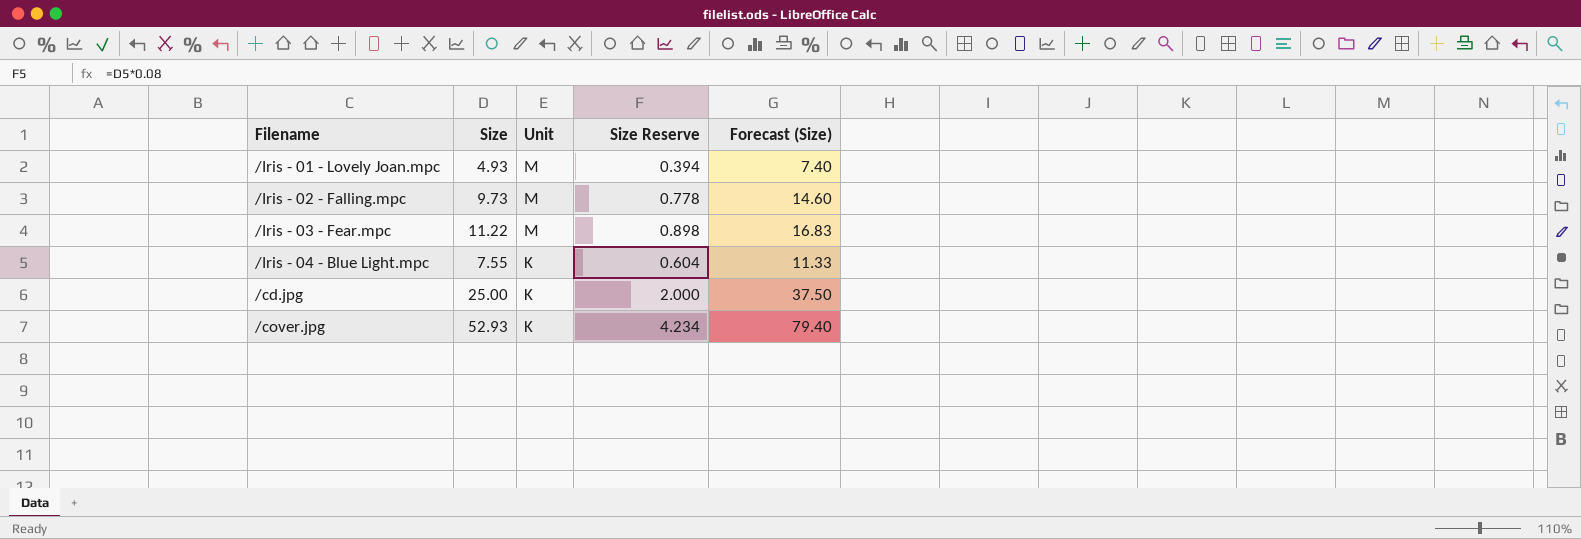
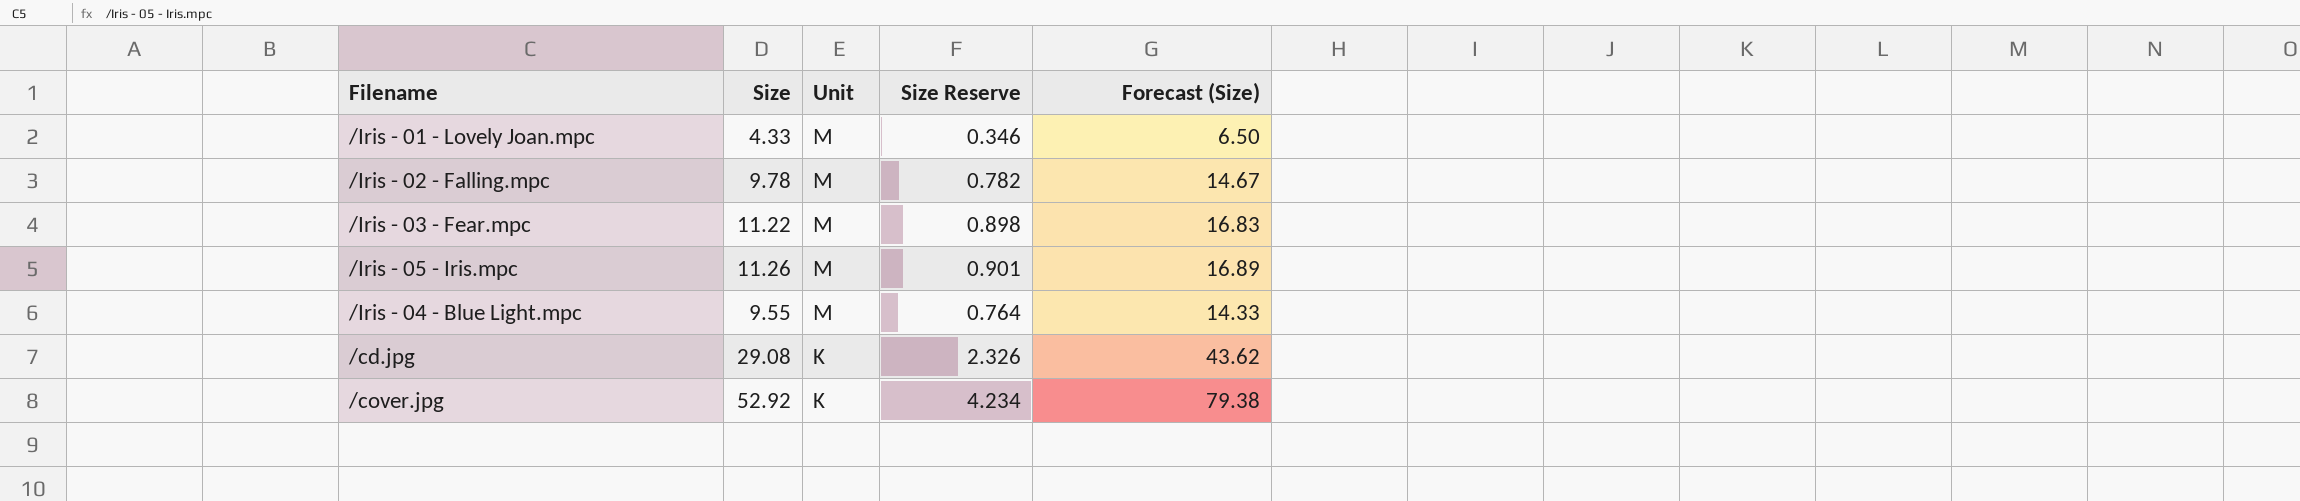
/Iris - 01 - Lovely Joan.mpc | Size: 4.93 -> 4.33
/Iris - 01 - Lovely Joan.mpc | Size Reserve: 0.394 -> 0.346
/Iris - 01 - Lovely Joan.mpc | Forecast (Size): 7.40 -> 6.50
/Iris - 02 - Falling.mpc | Size: 9.73 -> 9.78
/Iris - 02 - Falling.mpc | Size Reserve: 0.778 -> 0.782
/Iris - 02 - Falling.mpc | Forecast (Size): 14.60 -> 14.67
row /Iris - 05 - Iris.mpc: none -> 11.26 | M | 0.901 | 16.89
/Iris - 04 - Blue Light.mpc | Size: 7.55 -> 9.55
/Iris - 04 - Blue Light.mpc | Unit: K -> M
/Iris - 04 - Blue Light.mpc | Size Reserve: 0.604 -> 0.764
/Iris - 04 - Blue Light.mpc | Forecast (Size): 11.33 -> 14.33
/cd.jpg | Size: 25.00 -> 29.08
/cd.jpg | Size Reserve: 2.000 -> 2.326
/cd.jpg | Forecast (Size): 37.50 -> 43.62
/cover.jpg | Size: 52.93 -> 52.92
/cover.jpg | Forecast (Size): 79.40 -> 79.38

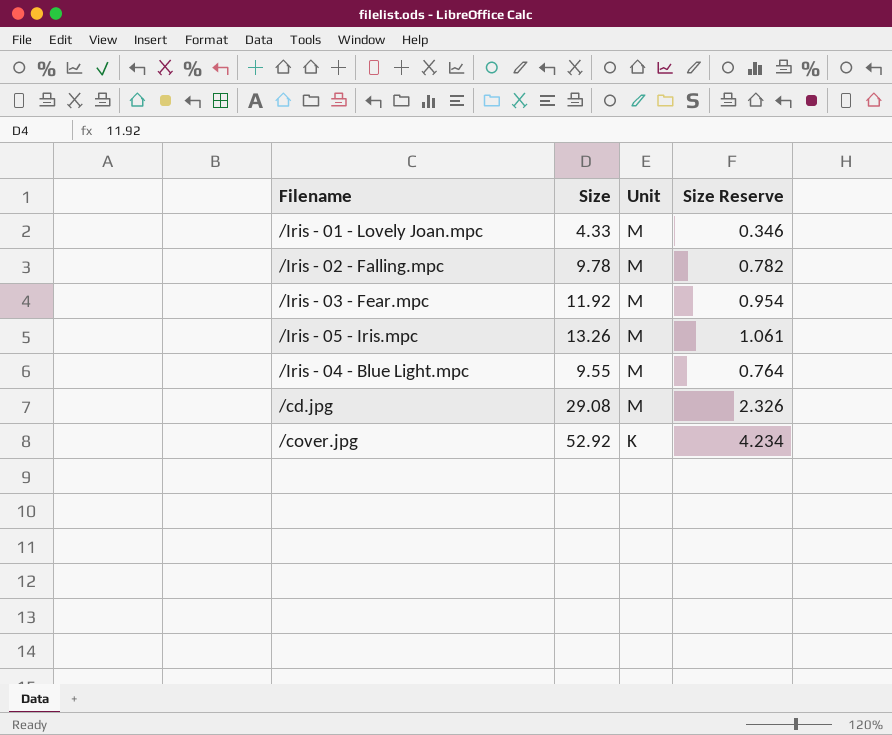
column Forecast (Size) | formula: [Size] * 1.5 -> none
/Iris - 03 - Fear.mpc | Size: 11.22 -> 11.92
/Iris - 03 - Fear.mpc | Size Reserve: 0.898 -> 0.954
/Iris - 05 - Iris.mpc | Size: 11.26 -> 13.26
/Iris - 05 - Iris.mpc | Size Reserve: 0.901 -> 1.061
/cd.jpg | Unit: K -> M

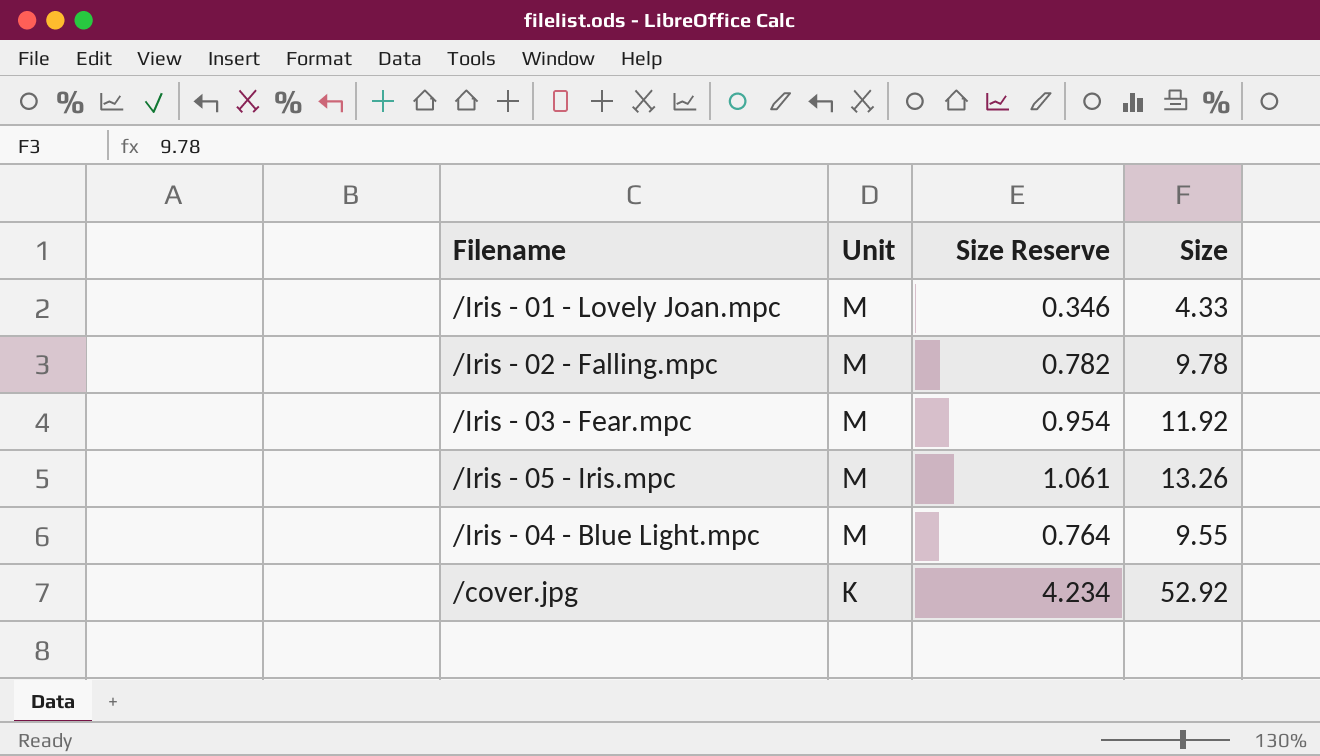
column Size | position: 2 -> 4
row /cd.jpg: 29.08 | M | 2.326 -> none

